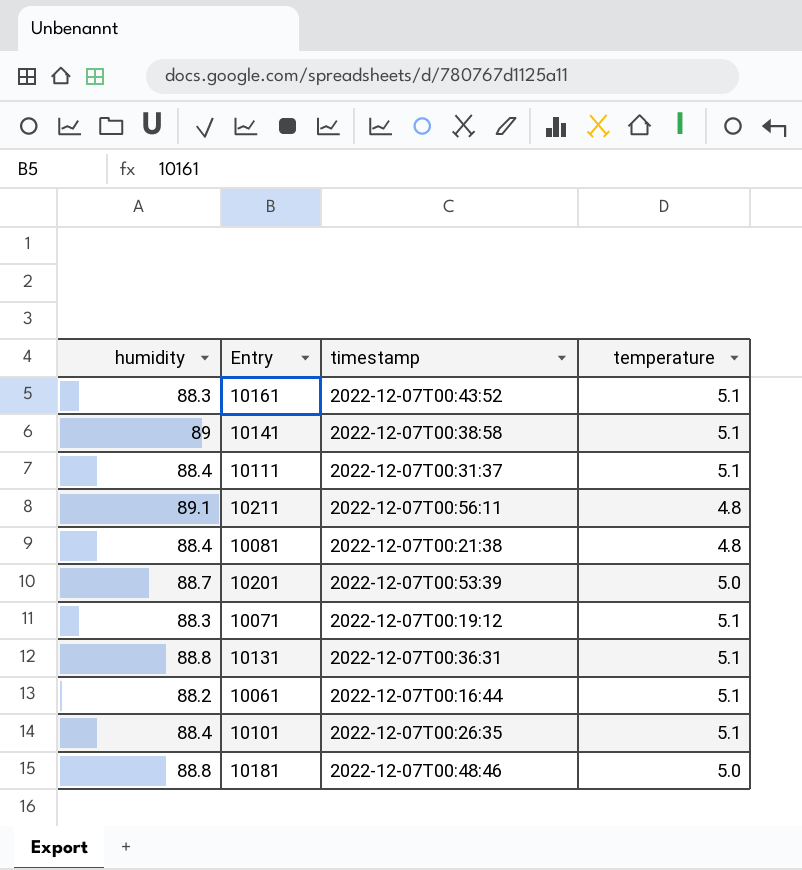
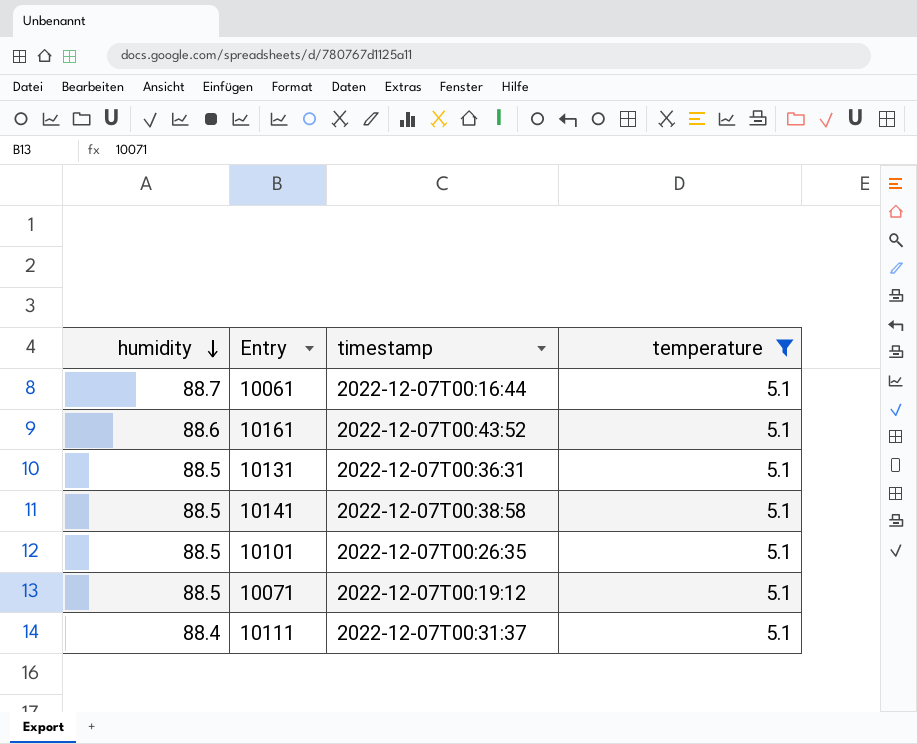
filter: none -> temperature = 5.1
row order: none -> humidity descending
10061 | humidity: 88.2 -> 88.7
10161 | humidity: 88.3 -> 88.6
10131 | humidity: 88.8 -> 88.5
10141 | humidity: 89 -> 88.5
10101 | humidity: 88.4 -> 88.5
10071 | humidity: 88.3 -> 88.5

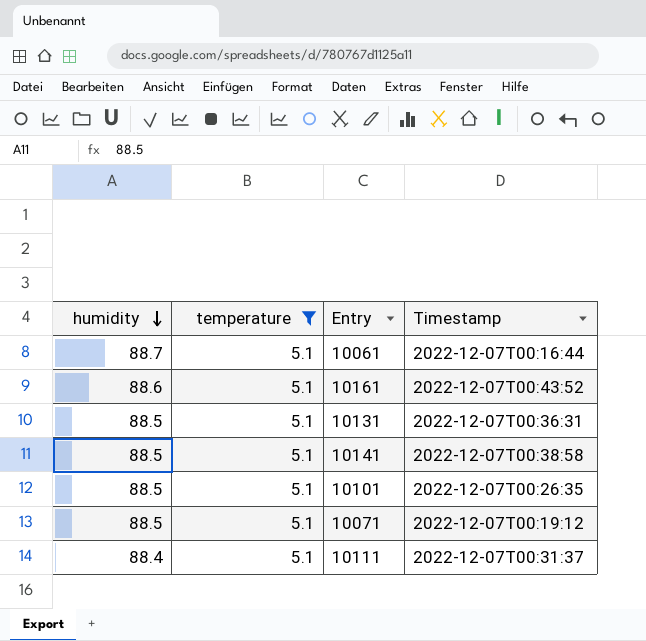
column temperature | position: 4 -> 2
column name: timestamp -> Timestamp

